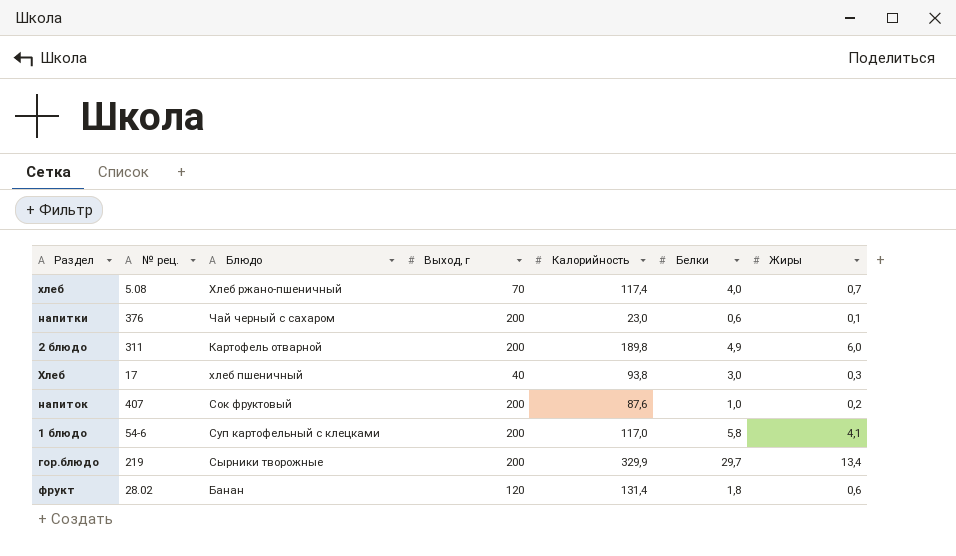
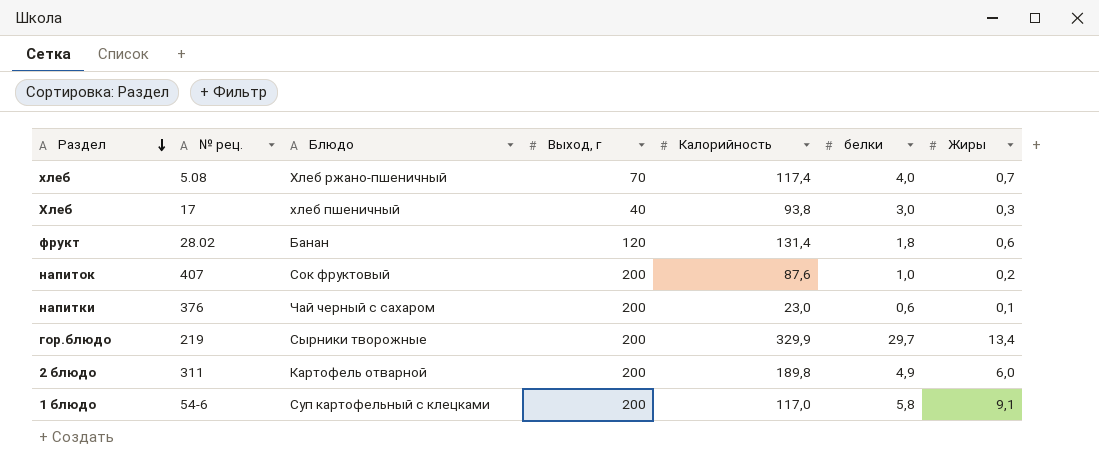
row order: none -> Раздел descending
column name: Белки -> белки
1 блюдо | Жиры: 4,1 -> 9,1

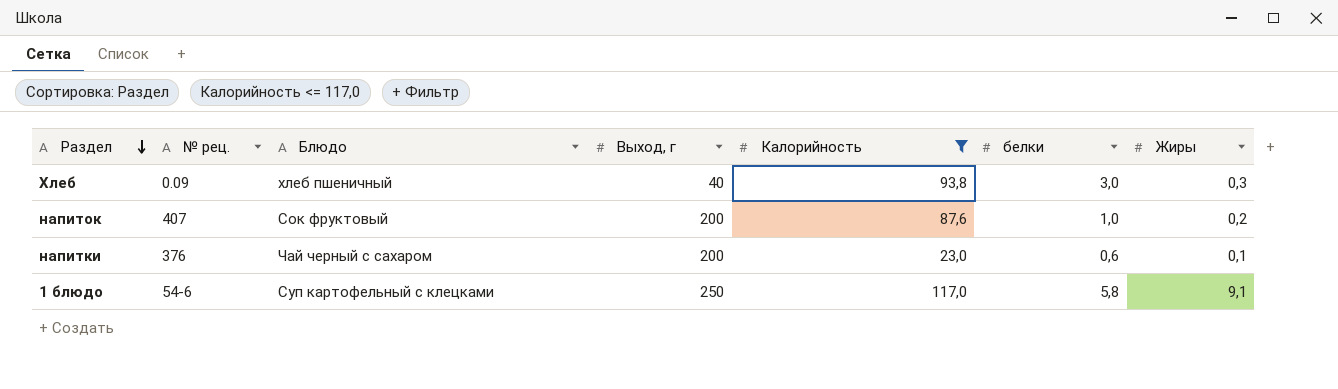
filter: none -> Калорийность <= 117,0
Хлеб | № рец.: 17 -> 0.09
1 блюдо | Выход, г: 200 -> 250

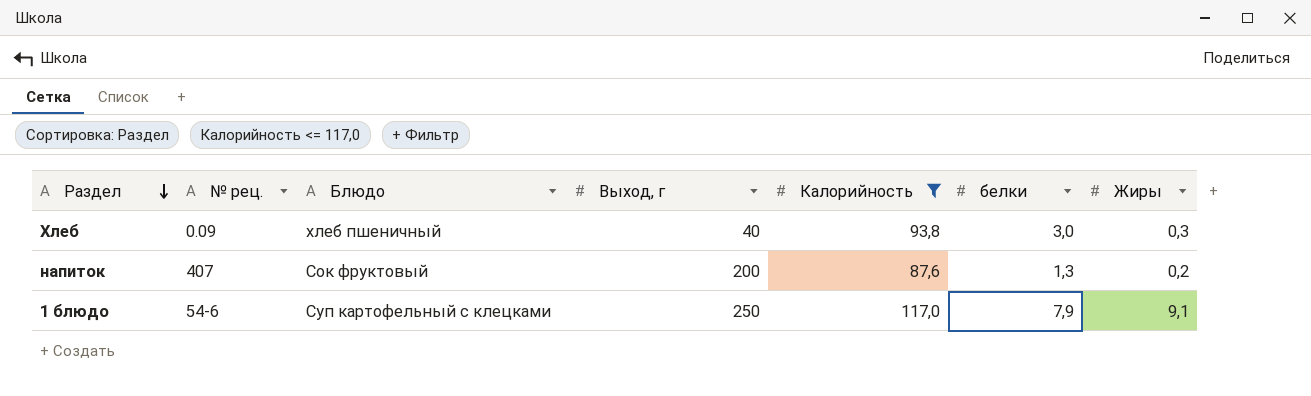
row напитки: 376 | Чай черный с сахаром | 200 | 23,0 | 0,6 | 0,1 -> none
напиток | белки: 1,0 -> 1,3
1 блюдо | белки: 5,8 -> 7,9

